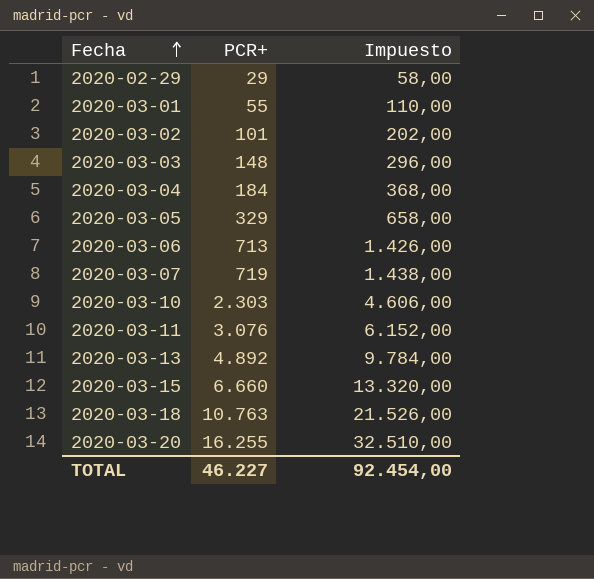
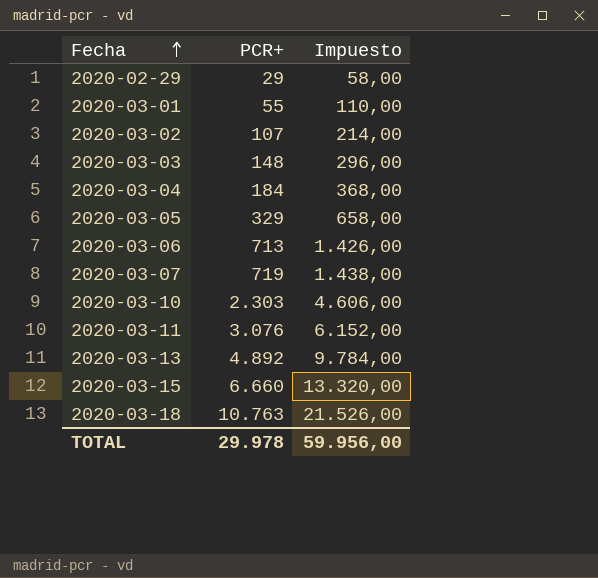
row 2020-03-20: 16.255 | 32.510,00 -> none
2020-03-02 | PCR+: 101 -> 107
2020-03-02 | Impuesto: 202,00 -> 214,00
TOTAL | PCR+: 46.227 -> 29.978
TOTAL | Impuesto: 92.454,00 -> 59.956,00

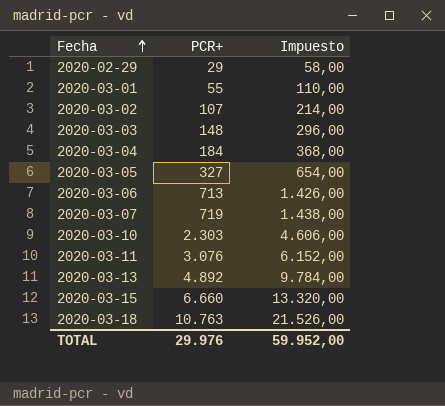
2020-03-05 | PCR+: 329 -> 327
2020-03-05 | Impuesto: 658,00 -> 654,00
TOTAL | PCR+: 29.978 -> 29.976
TOTAL | Impuesto: 59.956,00 -> 59.952,00

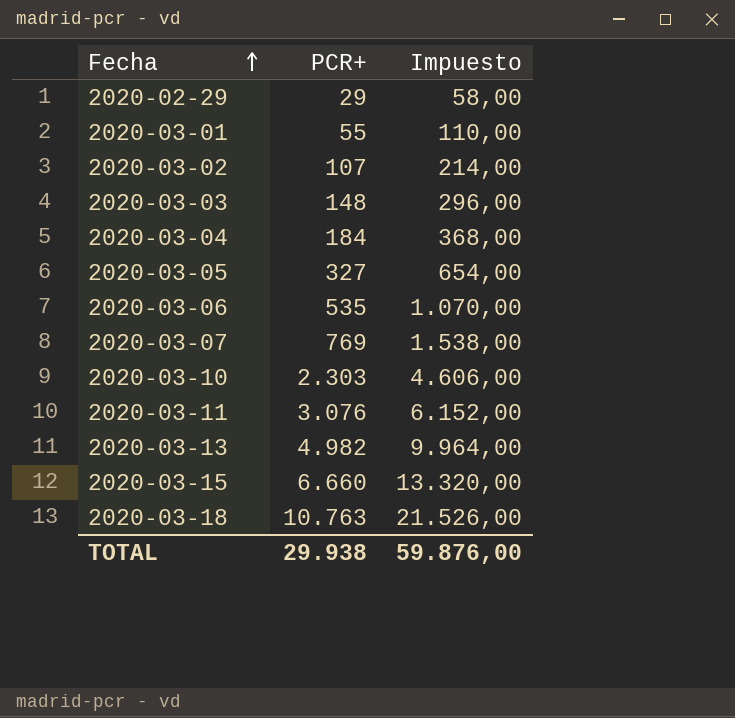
2020-03-06 | PCR+: 713 -> 535
2020-03-06 | Impuesto: 1.426,00 -> 1.070,00
2020-03-07 | PCR+: 719 -> 769
2020-03-07 | Impuesto: 1.438,00 -> 1.538,00
2020-03-13 | PCR+: 4.892 -> 4.982
2020-03-13 | Impuesto: 9.784,00 -> 9.964,00
TOTAL | PCR+: 29.976 -> 29.938
TOTAL | Impuesto: 59.952,00 -> 59.876,00

